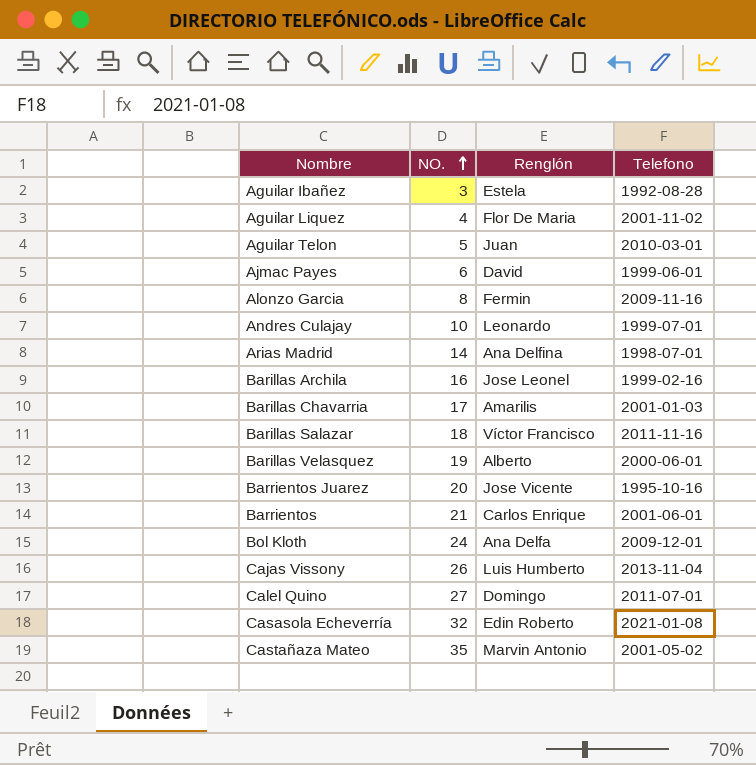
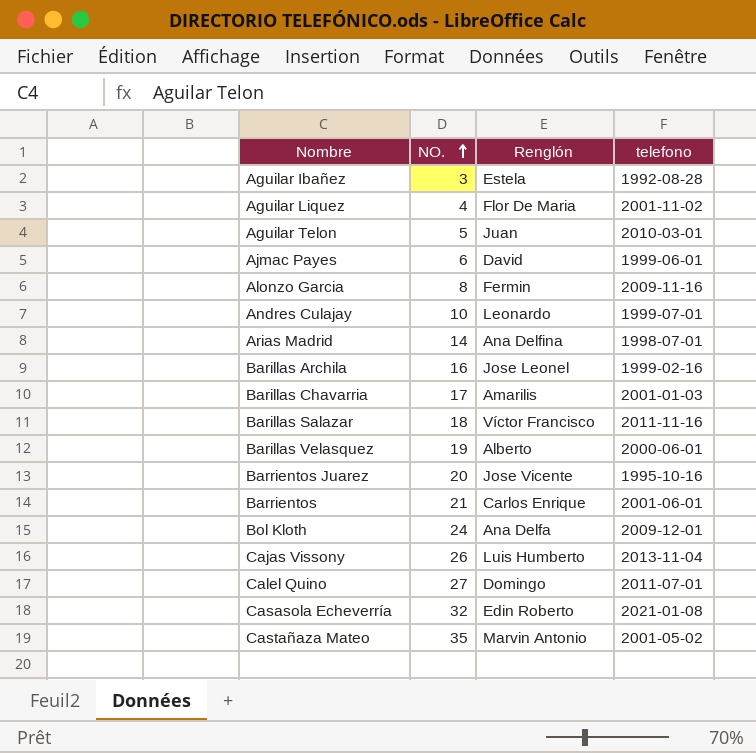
column name: Telefono -> telefono

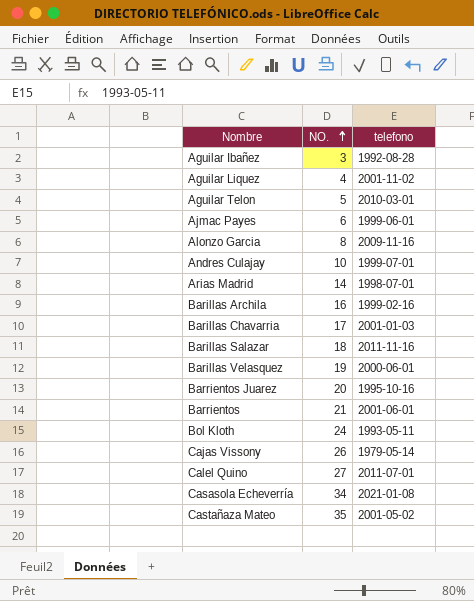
column Renglón | position: 3 -> none
Bol Kloth | telefono: 2009-12-01 -> 1993-05-11
Cajas Vissony | telefono: 2013-11-04 -> 1979-05-14
Casasola Echeverría | NO.: 32 -> 34

